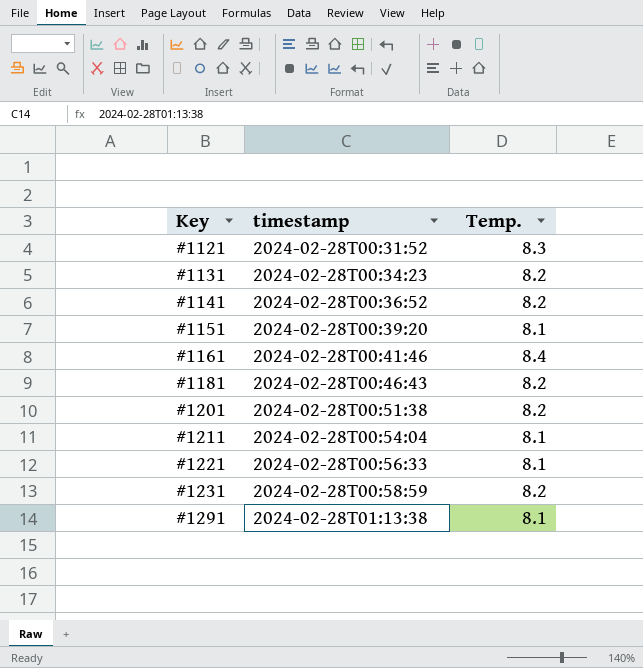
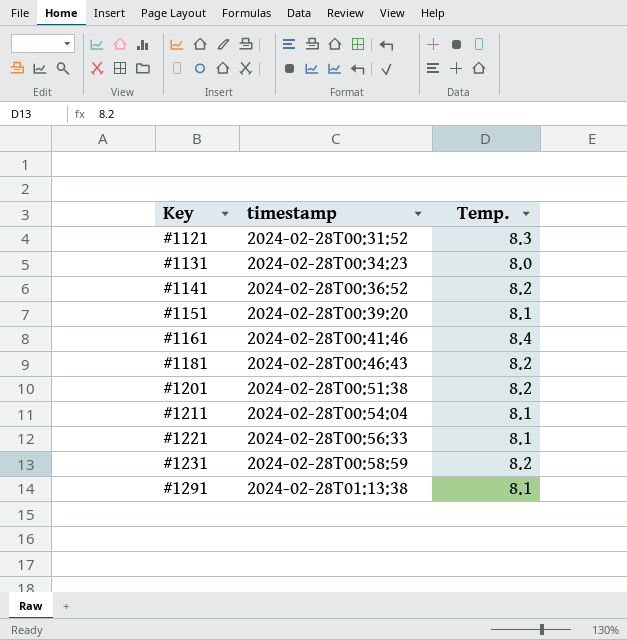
#1131 | Temp.: 8.2 -> 8.0

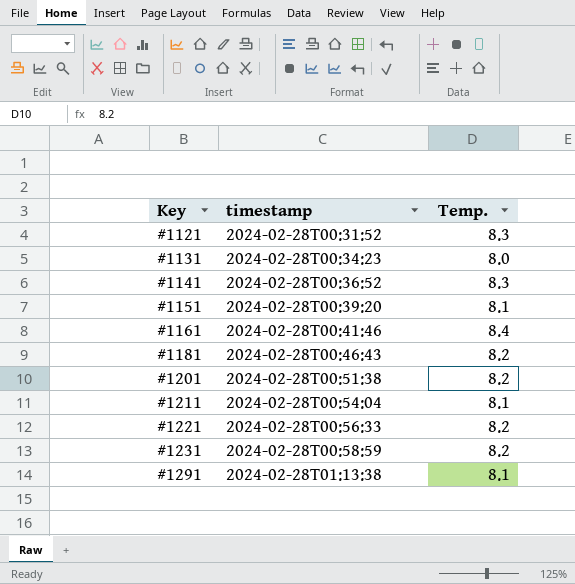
#1141 | Temp.: 8.2 -> 8.3
#1221 | Temp.: 8.1 -> 8.2

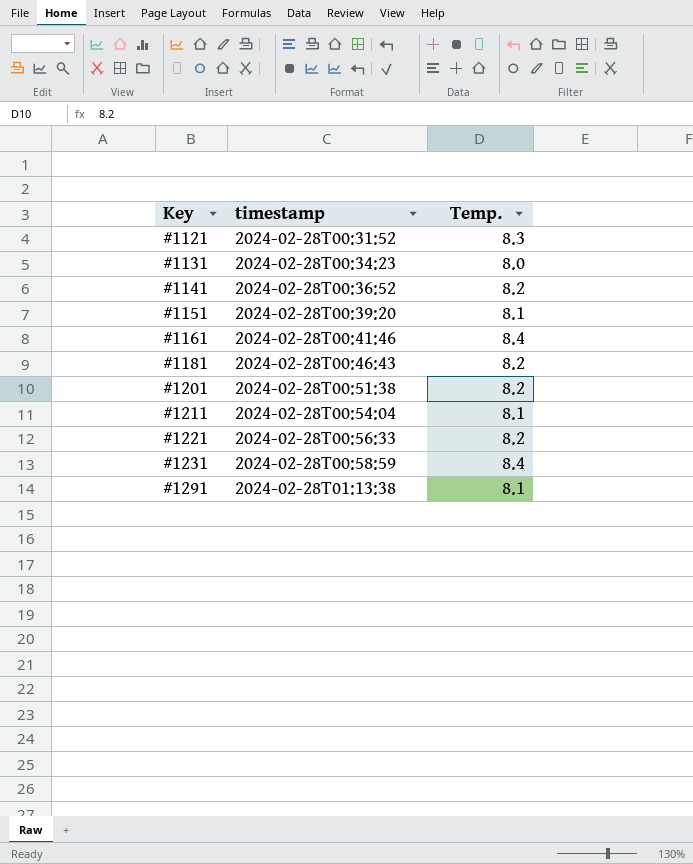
#1141 | Temp.: 8.3 -> 8.2
#1231 | Temp.: 8.2 -> 8.4

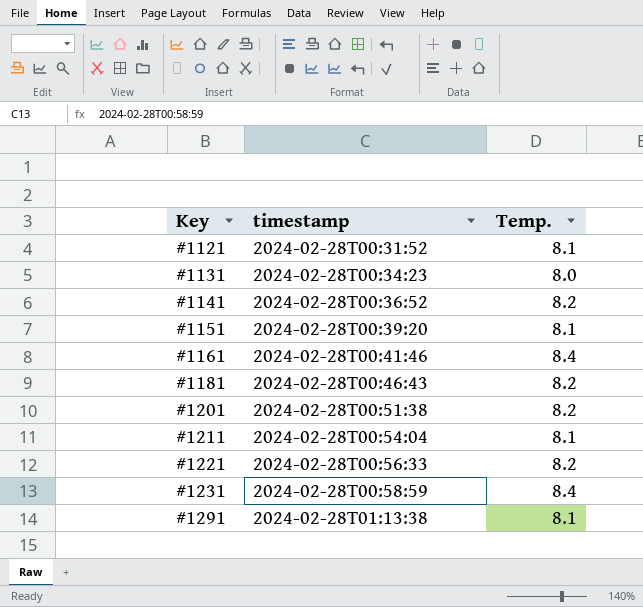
#1121 | Temp.: 8.3 -> 8.1

